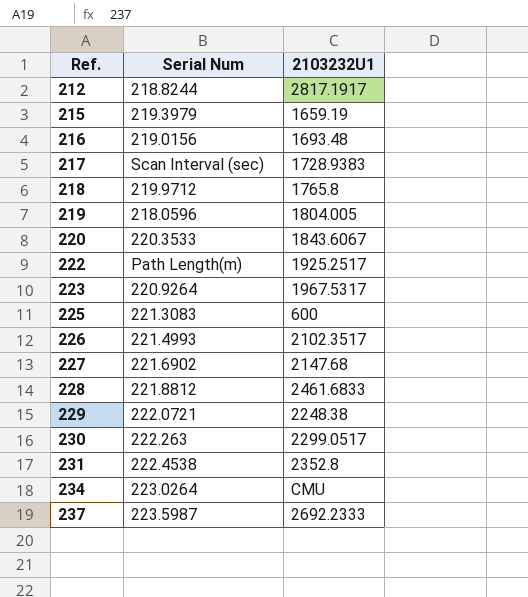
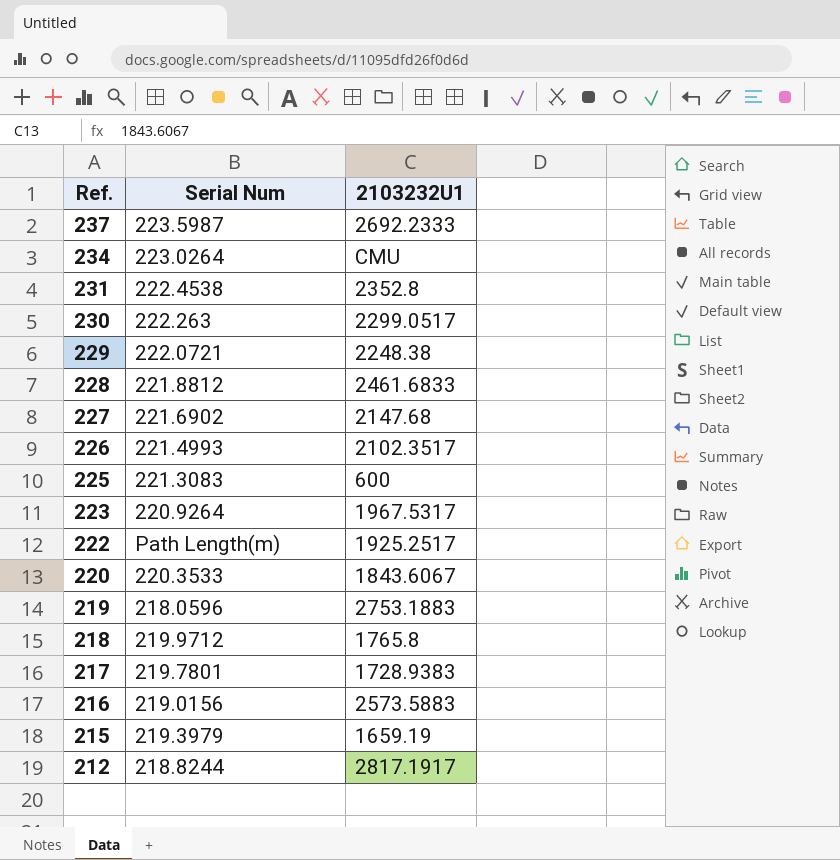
row order: Ref. ascending -> Ref. descending
219 | 2103232U1: 1804.005 -> 2753.1883
217 | Serial Num: Scan Interval (sec) -> 219.7801
216 | 2103232U1: 1693.48 -> 2573.5883

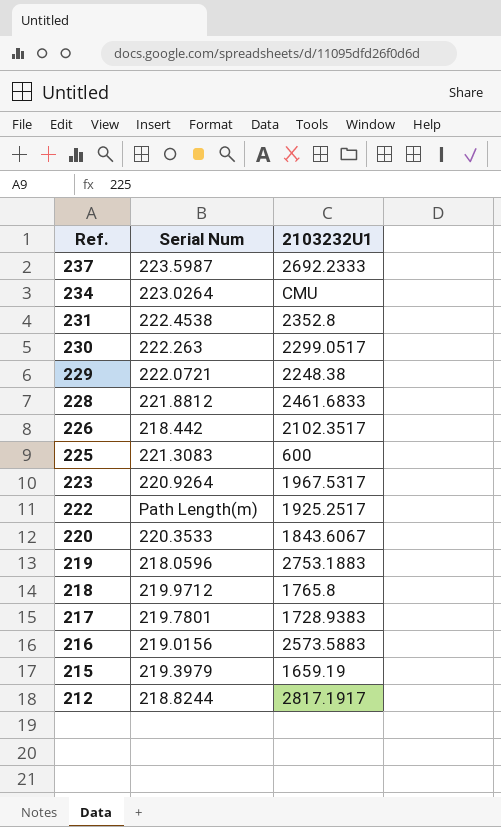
row 227: 221.6902 | 2147.68 -> none
226 | Serial Num: 221.4993 -> 218.442

